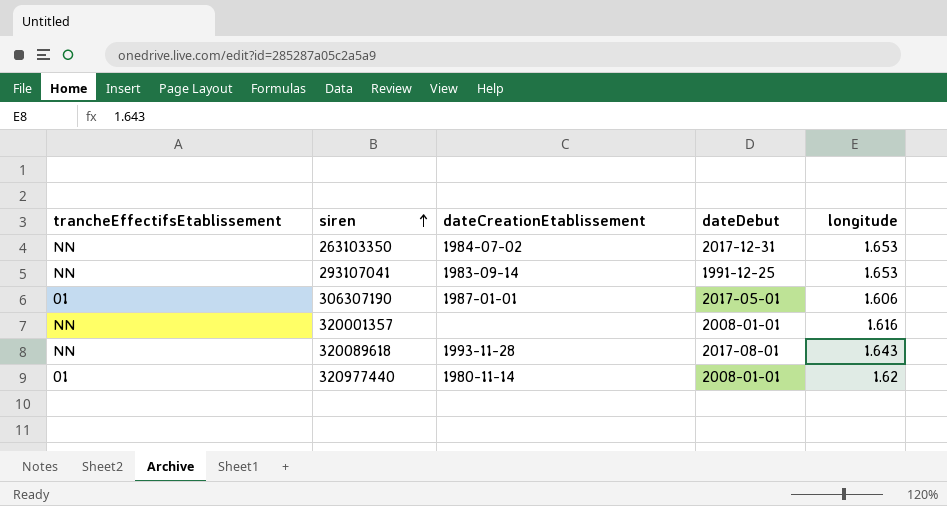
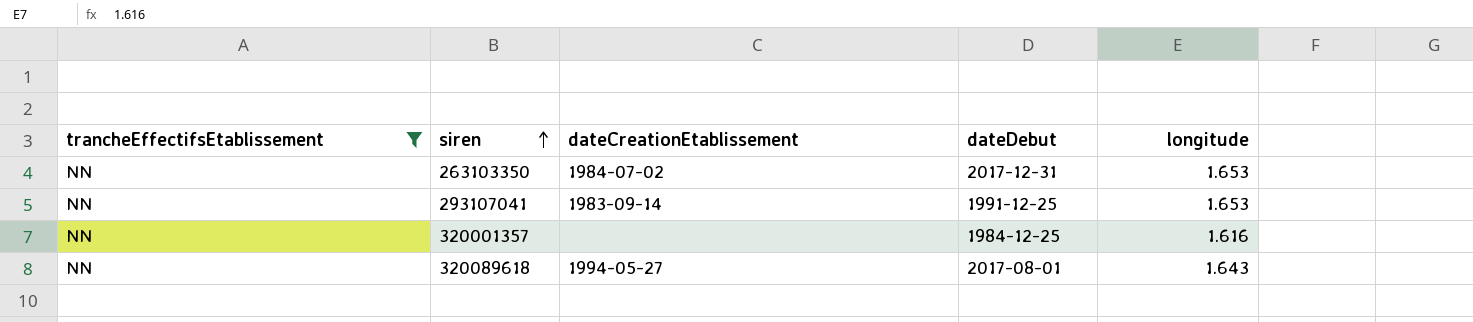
filter: none -> trancheEffectifsEtablissement = NN
320001357 | dateDebut: 2008-01-01 -> 1984-12-25
320089618 | dateCreationEtablissement: 1993-11-28 -> 1994-05-27

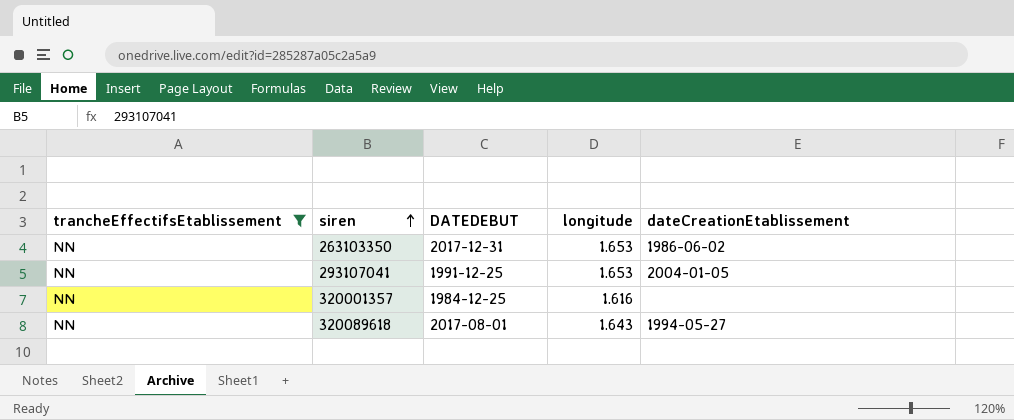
column name: dateDebut -> DATEDEBUT
column dateCreationEtablissement | position: 3 -> 5
263103350 | dateCreationEtablissement: 1984-07-02 -> 1986-06-02
293107041 | dateCreationEtablissement: 1983-09-14 -> 2004-01-05

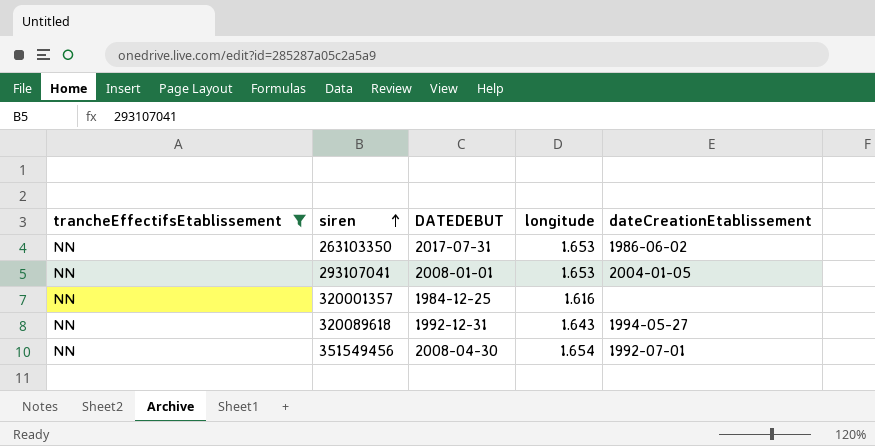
263103350 | DATEDEBUT: 2017-12-31 -> 2017-07-31
293107041 | DATEDEBUT: 1991-12-25 -> 2008-01-01
320089618 | DATEDEBUT: 2017-08-01 -> 1992-12-31
row 351549456: none -> NN | 2008-04-30 | 1.654 | 1992-07-01

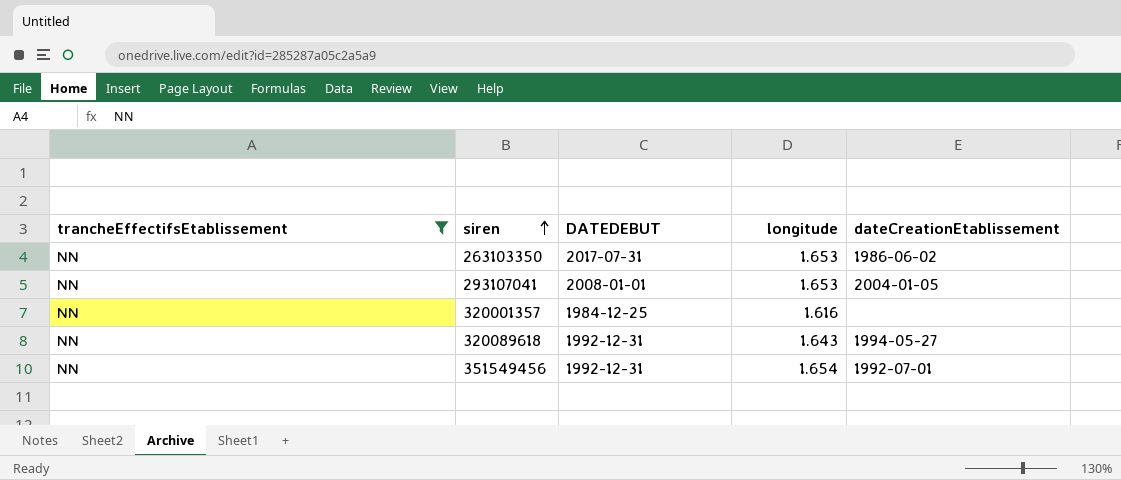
351549456 | DATEDEBUT: 2008-04-30 -> 1992-12-31

